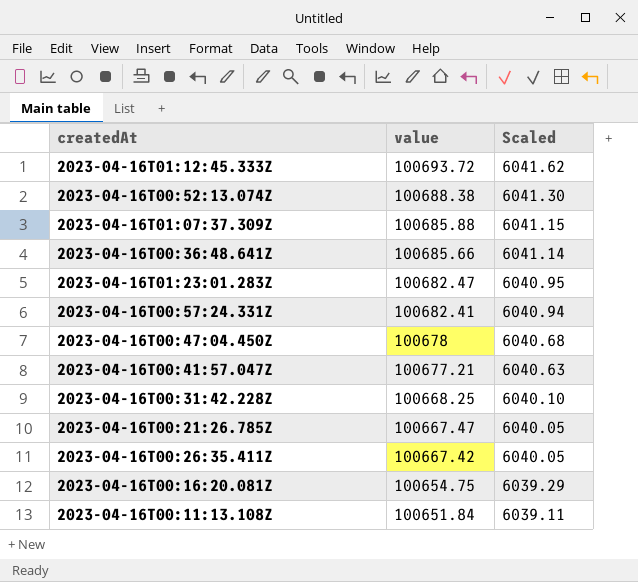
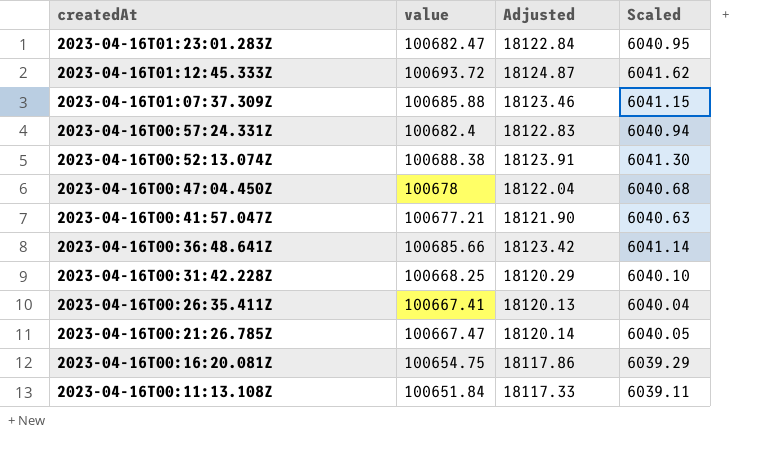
row order: value descending -> createdAt descending
column Adjusted | formula: none -> [value] * 0.18
2023-04-16T00:57:24.331Z | value: 100682.41 -> 100682.4
2023-04-16T00:26:35.411Z | value: 100667.42 -> 100667.41
2023-04-16T00:26:35.411Z | Scaled: 6040.05 -> 6040.04

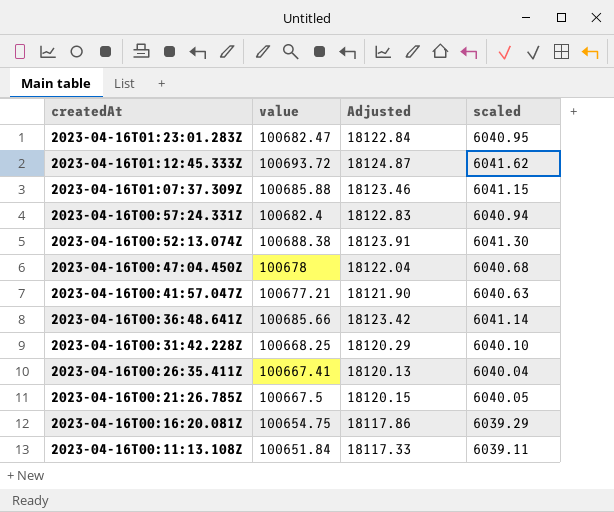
column name: Scaled -> scaled
2023-04-16T00:21:26.785Z | value: 100667.47 -> 100667.5
2023-04-16T00:21:26.785Z | Adjusted: 18120.14 -> 18120.15

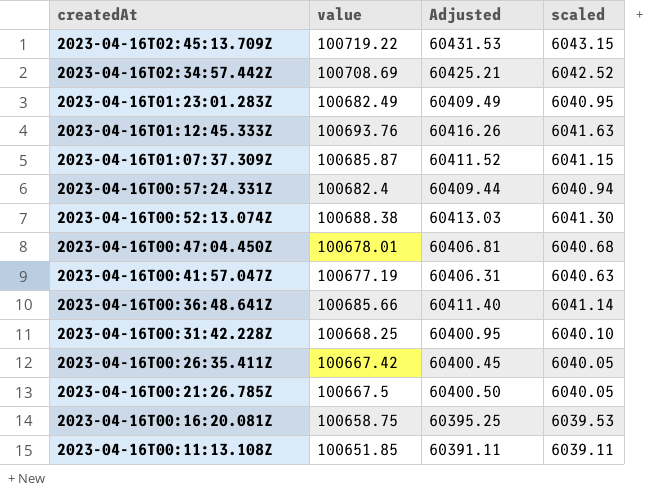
column Adjusted | formula: [value] * 0.18 -> [value] * 0.6
row 2023-04-16T02:45:13.709Z: none -> 100719.22 | 60431.53 | 6043.15
row 2023-04-16T02:34:57.442Z: none -> 100708.69 | 60425.21 | 6042.52
2023-04-16T01:23:01.283Z | value: 100682.47 -> 100682.49
2023-04-16T01:12:45.333Z | value: 100693.72 -> 100693.76
2023-04-16T01:12:45.333Z | scaled: 6041.62 -> 6041.63
2023-04-16T01:07:37.309Z | value: 100685.88 -> 100685.87
2023-04-16T00:47:04.450Z | value: 100678 -> 100678.01
2023-04-16T00:41:57.047Z | value: 100677.21 -> 100677.19
2023-04-16T00:26:35.411Z | value: 100667.41 -> 100667.42
2023-04-16T00:26:35.411Z | scaled: 6040.04 -> 6040.05
2023-04-16T00:16:20.081Z | value: 100654.75 -> 100658.75
2023-04-16T00:16:20.081Z | scaled: 6039.29 -> 6039.53
2023-04-16T00:11:13.108Z | value: 100651.84 -> 100651.85

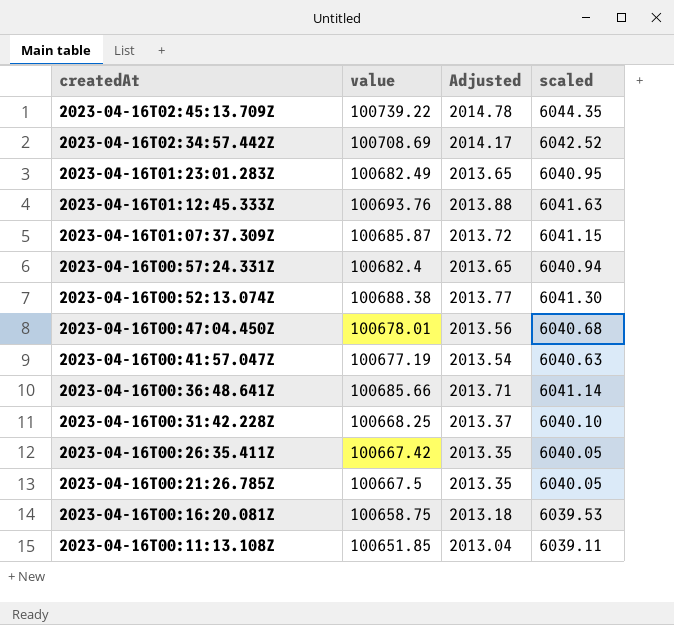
column Adjusted | formula: [value] * 0.6 -> [value] * 0.02
2023-04-16T02:45:13.709Z | value: 100719.22 -> 100739.22
2023-04-16T02:45:13.709Z | scaled: 6043.15 -> 6044.35

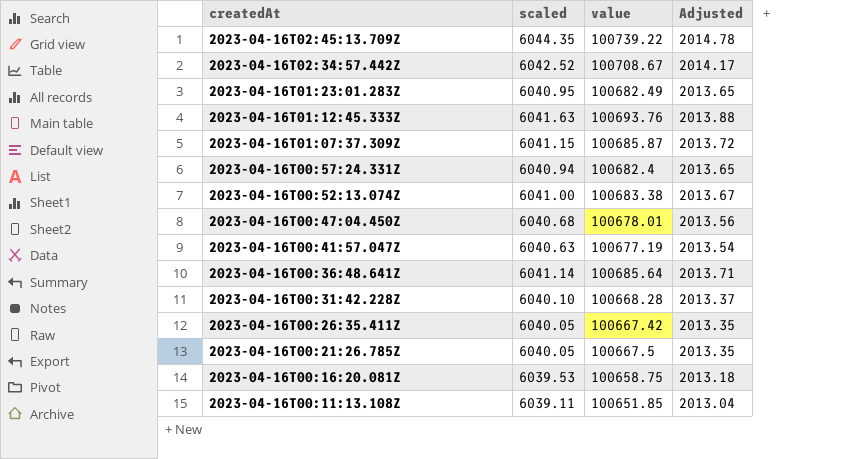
column scaled | position: 4 -> 2
2023-04-16T02:34:57.442Z | value: 100708.69 -> 100708.67
2023-04-16T00:52:13.074Z | scaled: 6041.30 -> 6041.00
2023-04-16T00:52:13.074Z | value: 100688.38 -> 100683.38
2023-04-16T00:52:13.074Z | Adjusted: 2013.77 -> 2013.67
2023-04-16T00:36:48.641Z | value: 100685.66 -> 100685.64
2023-04-16T00:31:42.228Z | value: 100668.25 -> 100668.28

